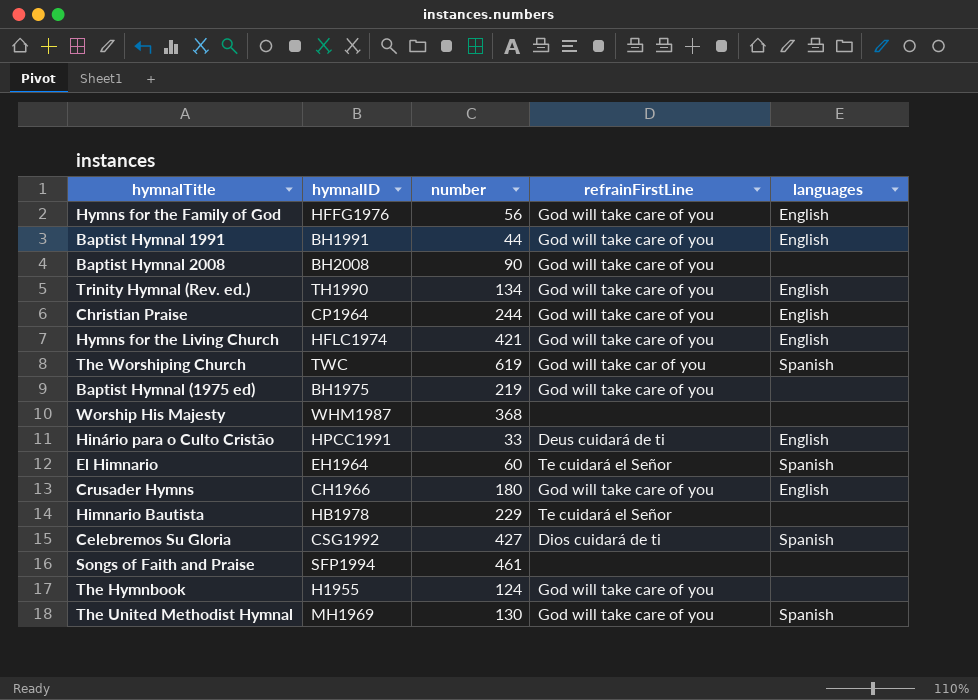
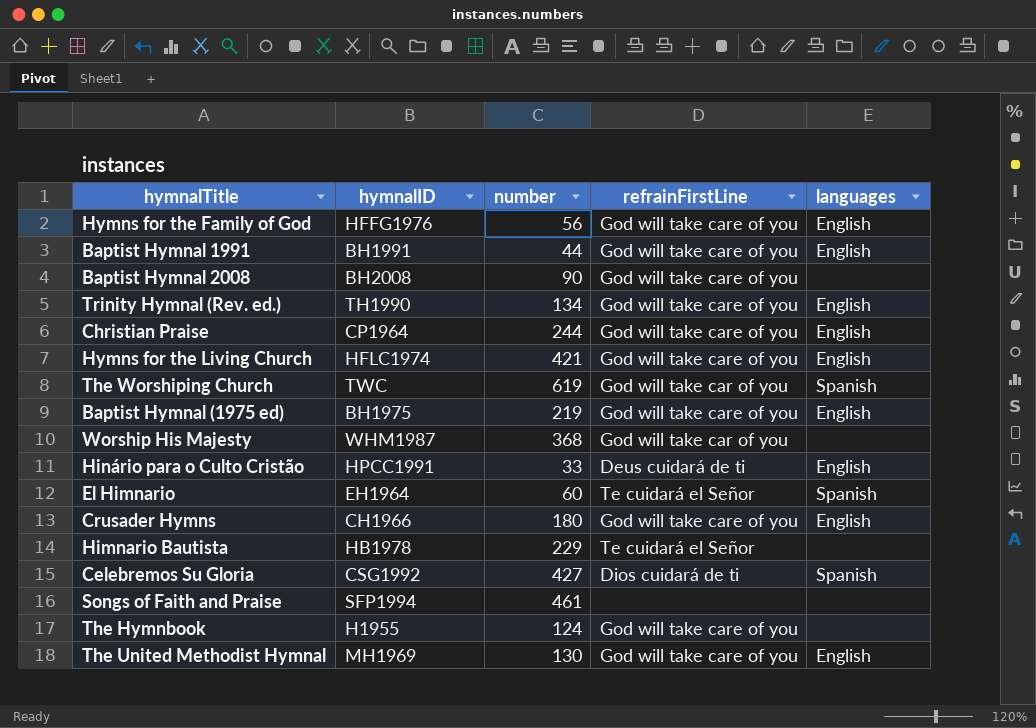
Baptist Hymnal (1975 ed) | languages: none -> English
Worship His Majesty | refrainFirstLine: none -> God will take car of you
The United Methodist Hymnal | languages: Spanish -> English

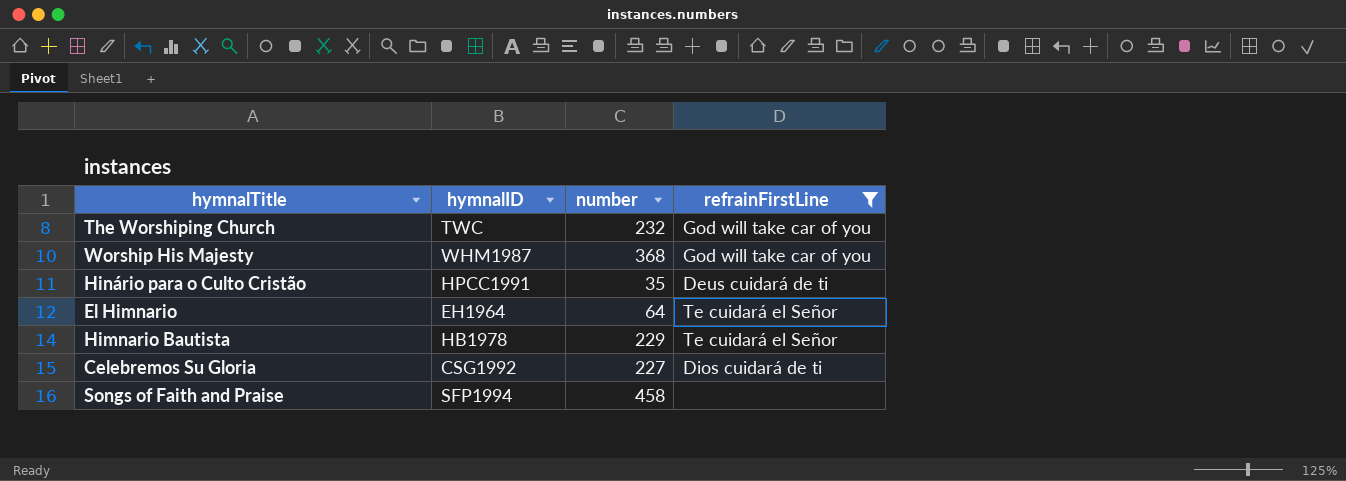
filter: none -> refrainFirstLine != God will take care of you
column languages | position: 5 -> none
The Worshiping Church | number: 619 -> 232
Hinário para o Culto Cristão | number: 33 -> 35
El Himnario | number: 60 -> 64
Celebremos Su Gloria | number: 427 -> 227
Songs of Faith and Praise | number: 461 -> 458

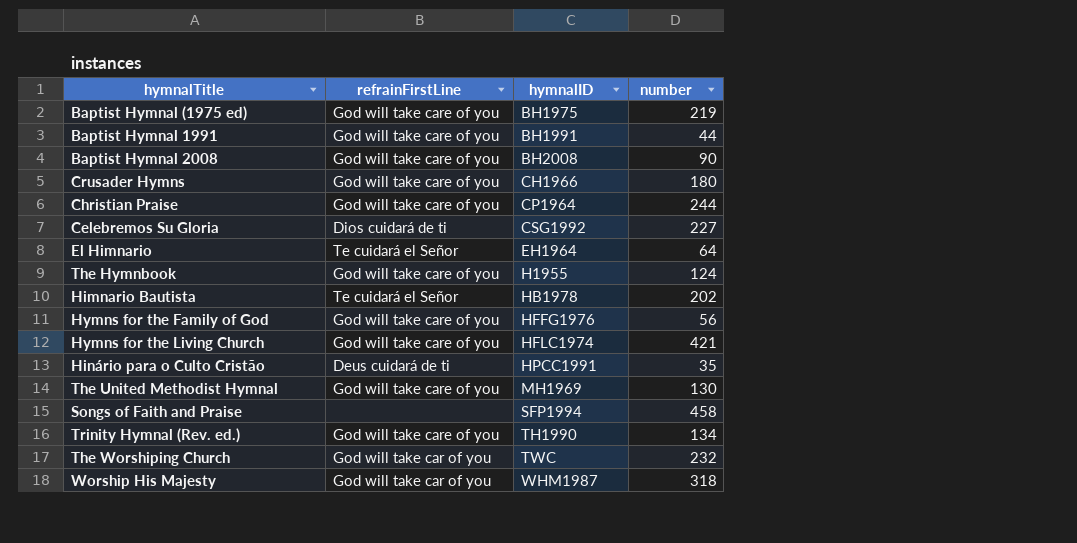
filter: refrainFirstLine != God will take care of you -> none
row order: none -> hymnalID ascending
column refrainFirstLine | position: 4 -> 2
Himnario Bautista | number: 229 -> 202
Worship His Majesty | number: 368 -> 318

